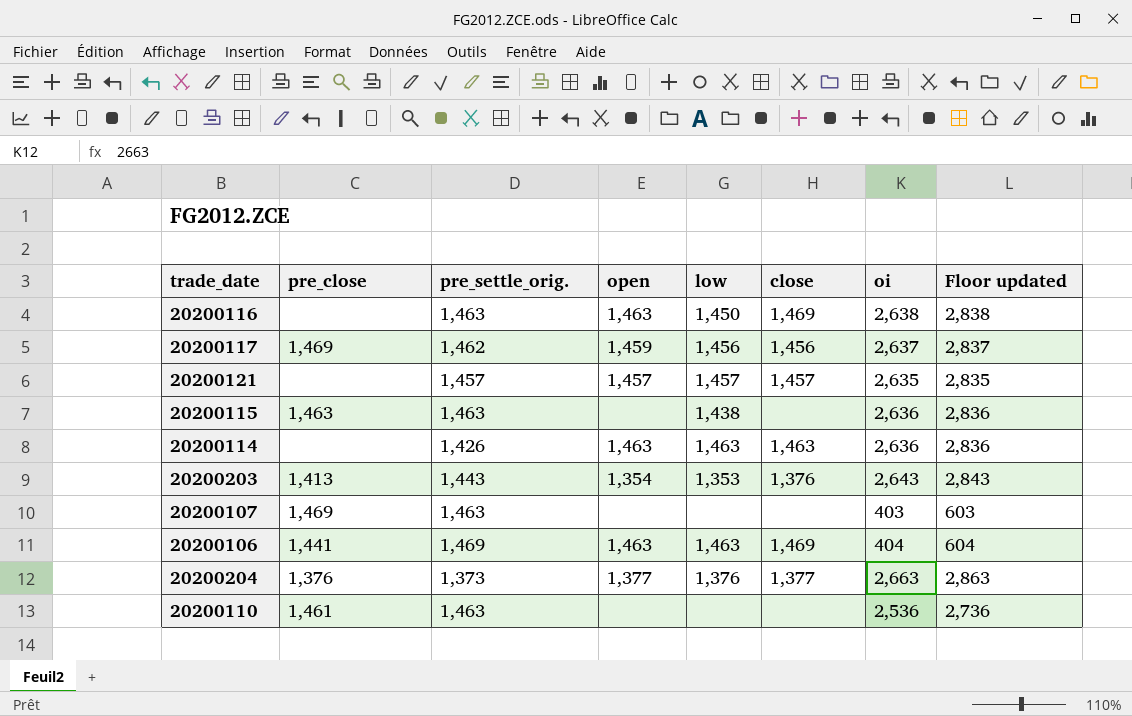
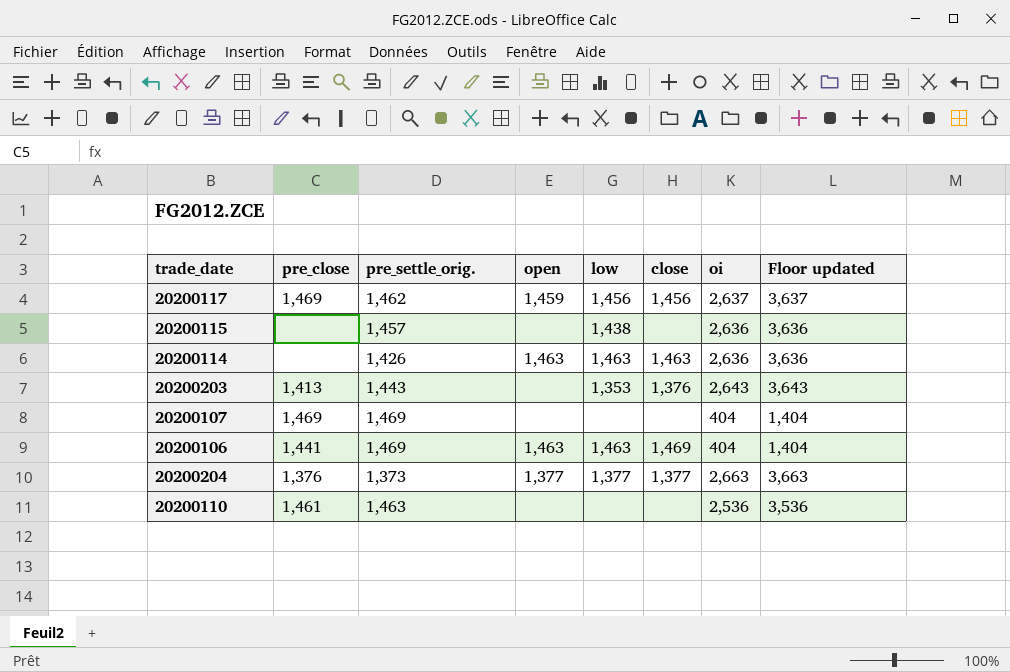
column Floor updated | formula: [oi] + 200 -> [oi] + 1000
row 20200116: none | 1,463 | 1,463 | 1,450 | 1,469 | 2,638 | 2,838 -> none
row 20200121: none | 1,457 | 1,457 | 1,457 | 1,457 | 2,635 | 2,835 -> none
20200115 | pre_close: 1,463 -> none
20200115 | pre_settle_orig.: 1,463 -> 1,457
20200203 | open: 1,354 -> none
20200107 | pre_settle_orig.: 1,463 -> 1,469
20200107 | oi: 403 -> 404
20200204 | low: 1,376 -> 1,377

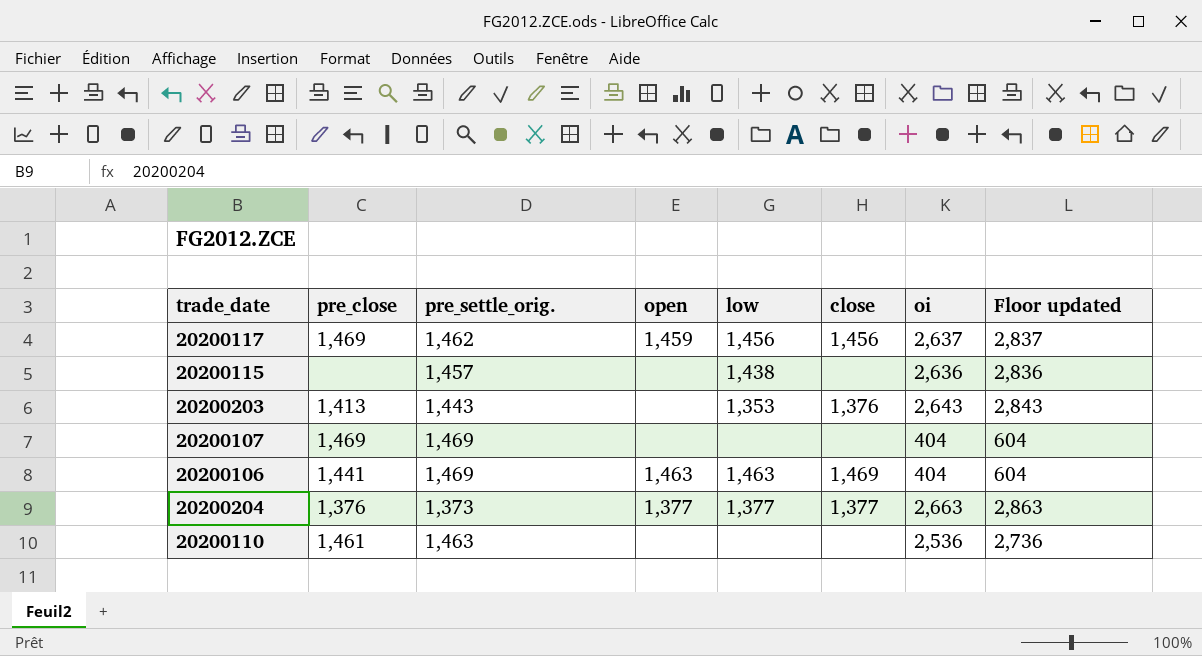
column Floor updated | formula: [oi] + 1000 -> [oi] + 200
row 20200114: none | 1,426 | 1,463 | 1,463 | 1,463 | 2,636 | 3,636 -> none

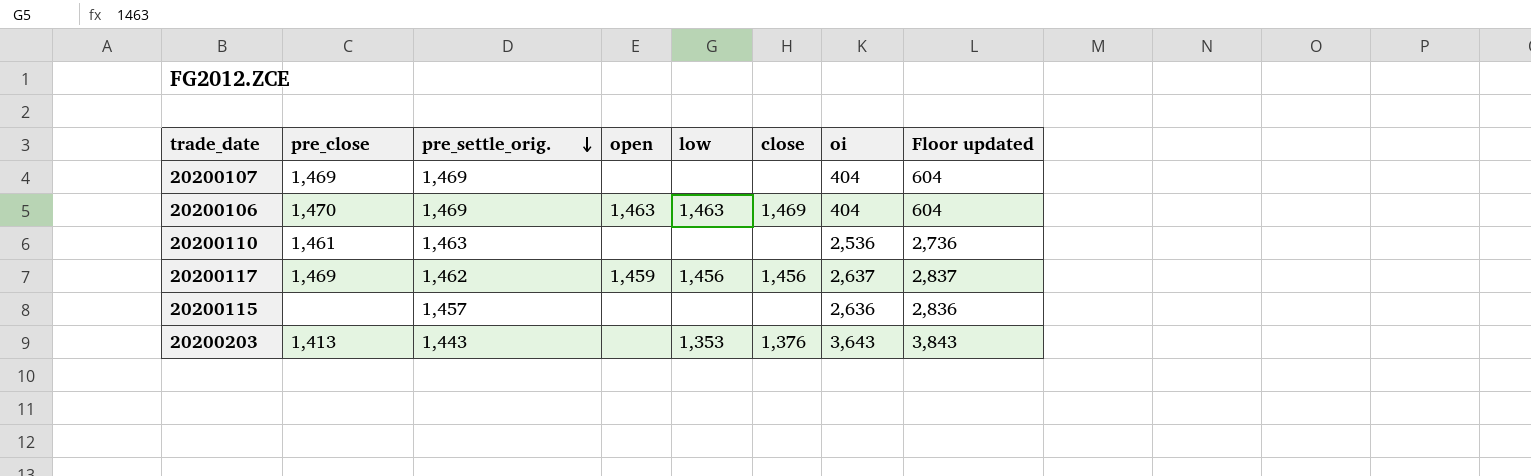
row order: none -> pre_settle_orig. descending
row 20200204: 1,376 | 1,373 | 1,377 | 1,377 | 1,377 | 2,663 | 2,863 -> none
20200106 | pre_close: 1,441 -> 1,470
20200115 | low: 1,438 -> none
20200203 | oi: 2,643 -> 3,643
20200203 | Floor updated: 2,843 -> 3,843

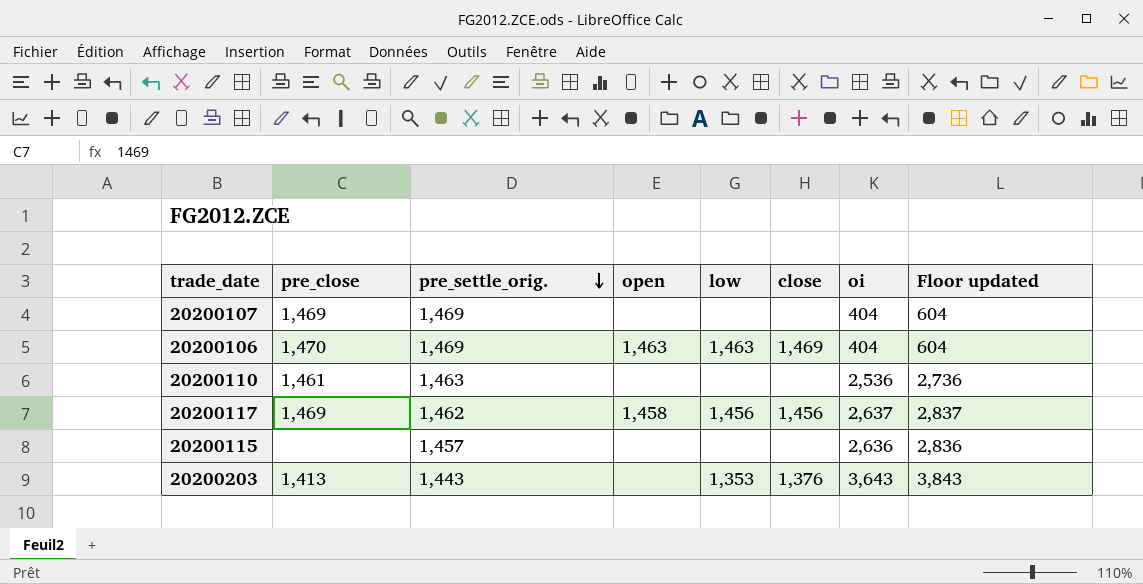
20200117 | open: 1,459 -> 1,458

